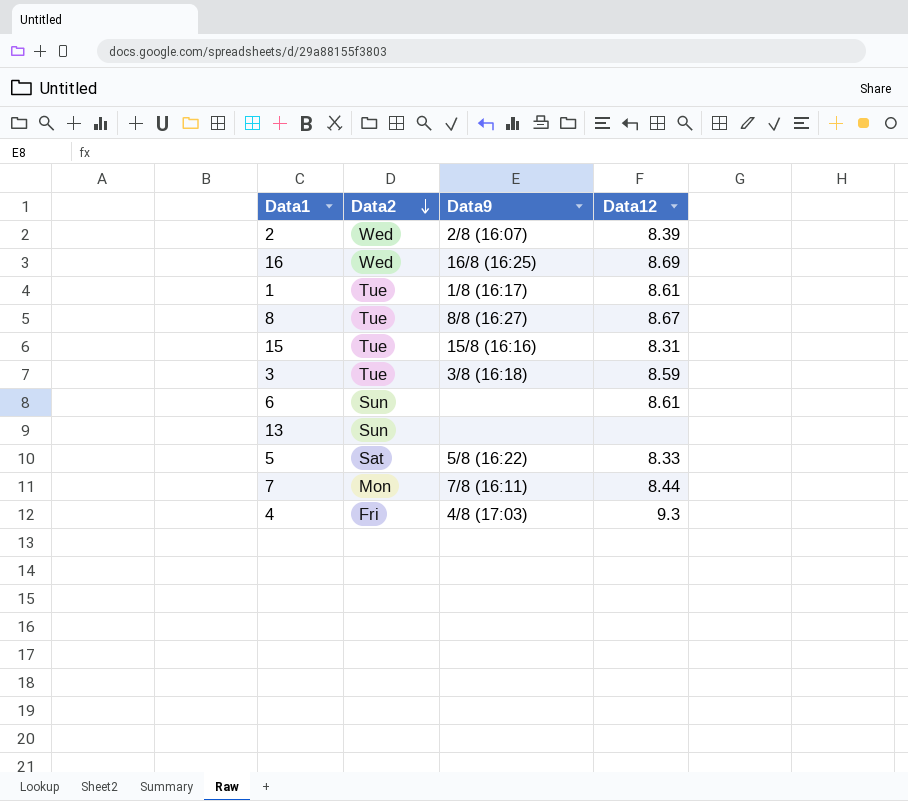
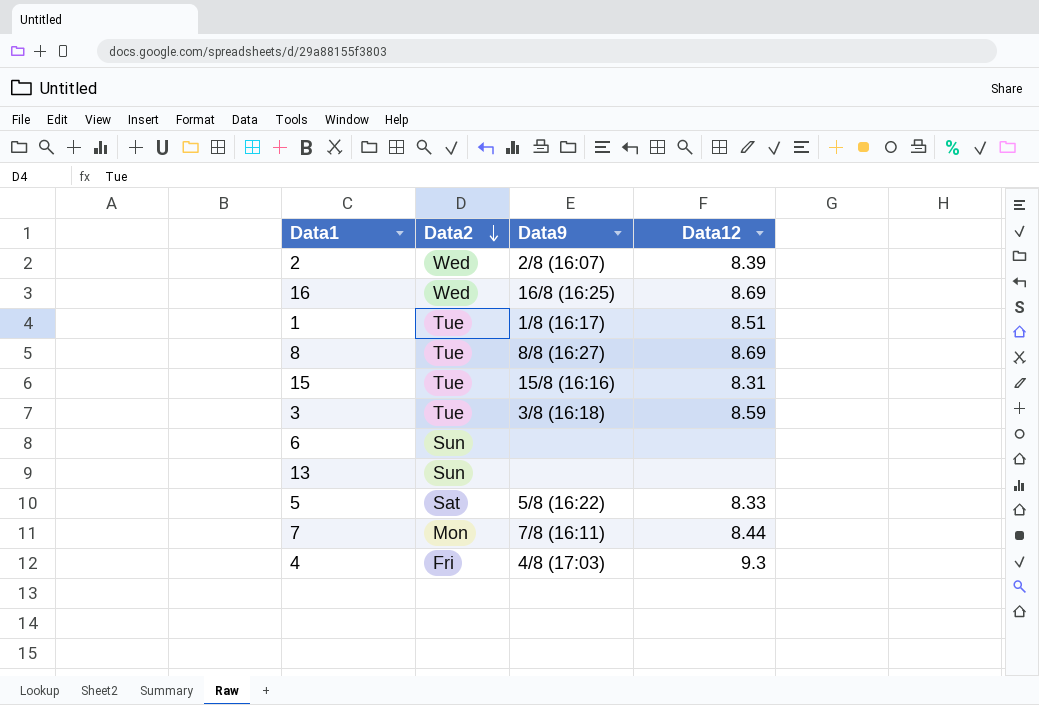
1 | Data12: 8.61 -> 8.51
8 | Data12: 8.67 -> 8.69
6 | Data12: 8.61 -> none

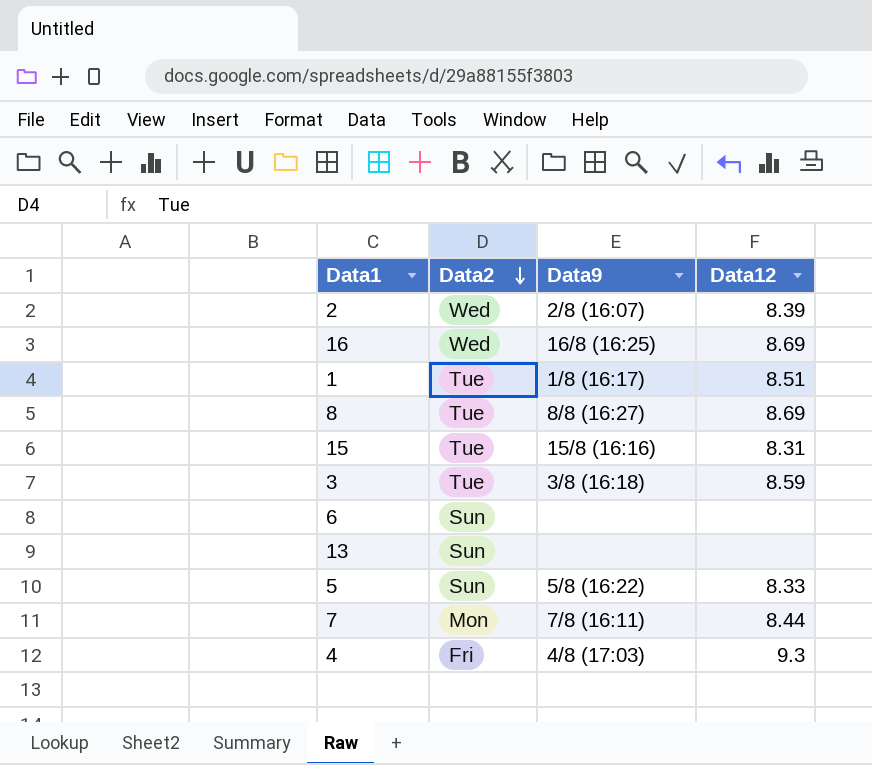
5 | Data2: Sat -> Sun

